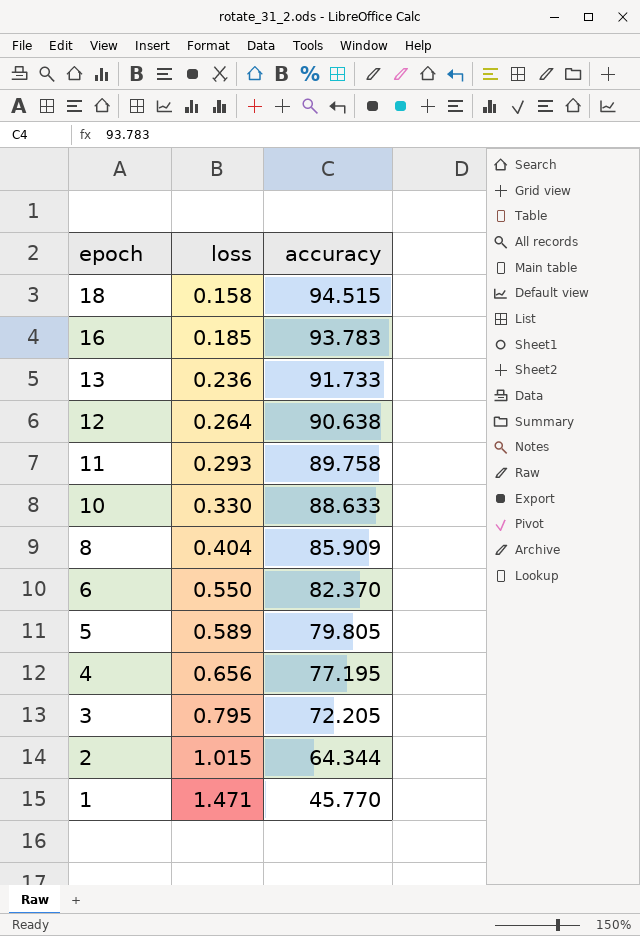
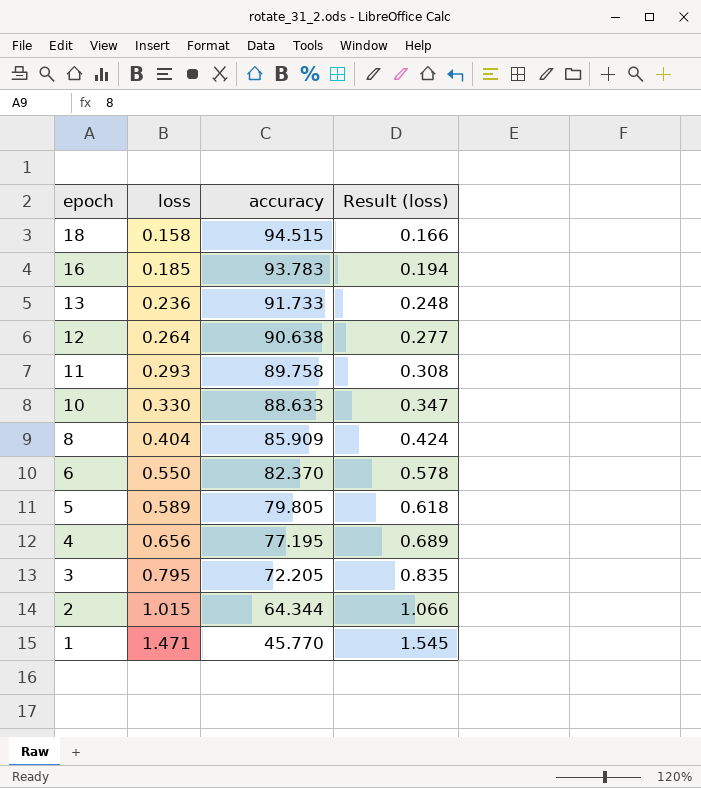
column Result (loss) | formula: none -> [loss] * 1.05

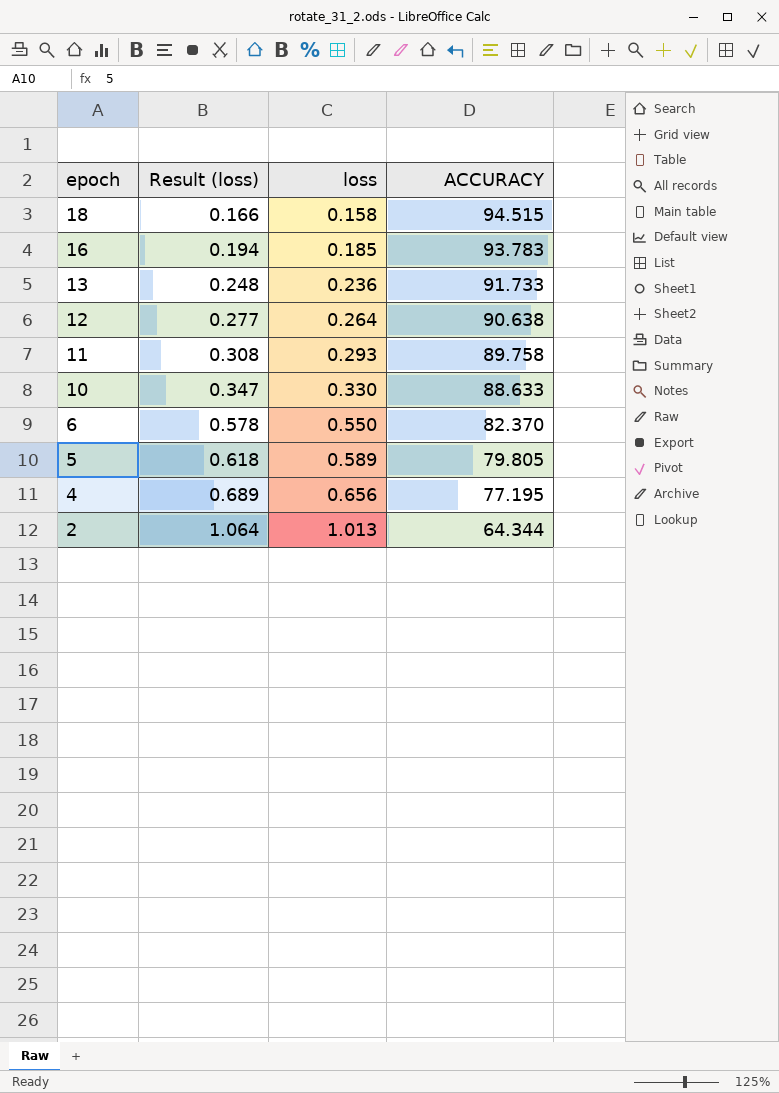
column Result (loss) | position: 4 -> 2
column name: accuracy -> ACCURACY
row 8: 0.404 | 85.909 | 0.424 -> none
row 3: 0.795 | 72.205 | 0.835 -> none
row 1: 1.471 | 45.770 | 1.545 -> none
2 | Result (loss): 1.066 -> 1.064
2 | loss: 1.015 -> 1.013

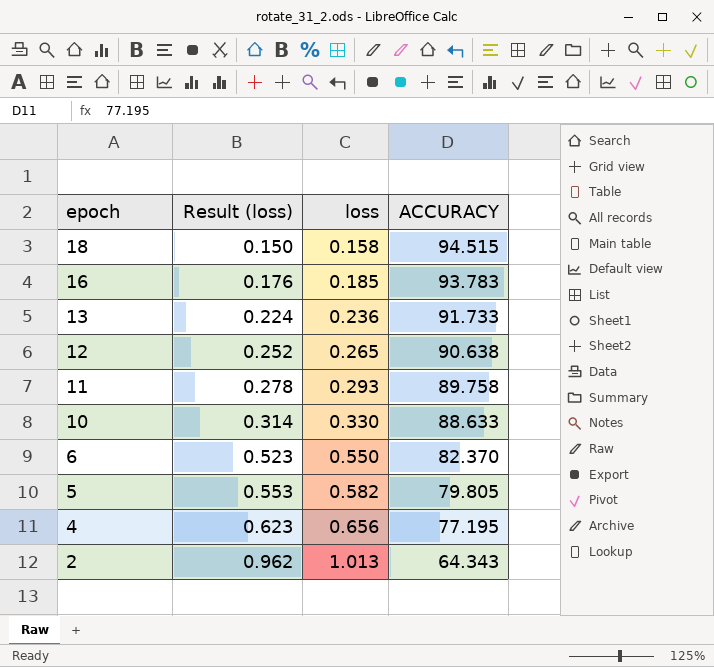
column Result (loss) | formula: [loss] * 1.05 -> [loss] * 0.95
12 | loss: 0.264 -> 0.265
5 | loss: 0.589 -> 0.582
2 | ACCURACY: 64.344 -> 64.343

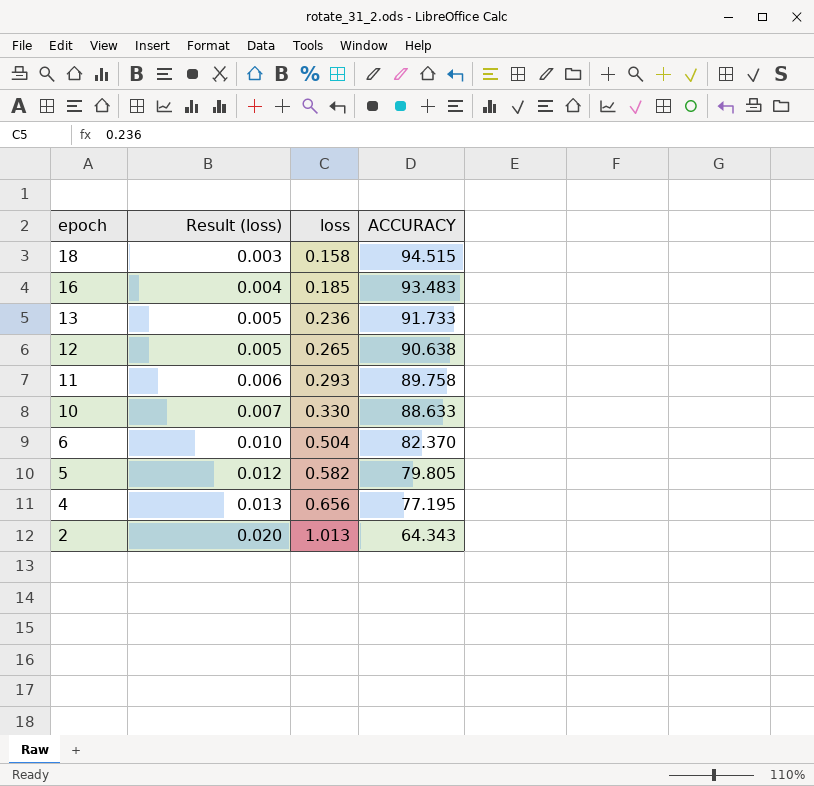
column Result (loss) | formula: [loss] * 0.95 -> [loss] * 0.02
16 | ACCURACY: 93.783 -> 93.483
6 | loss: 0.550 -> 0.504

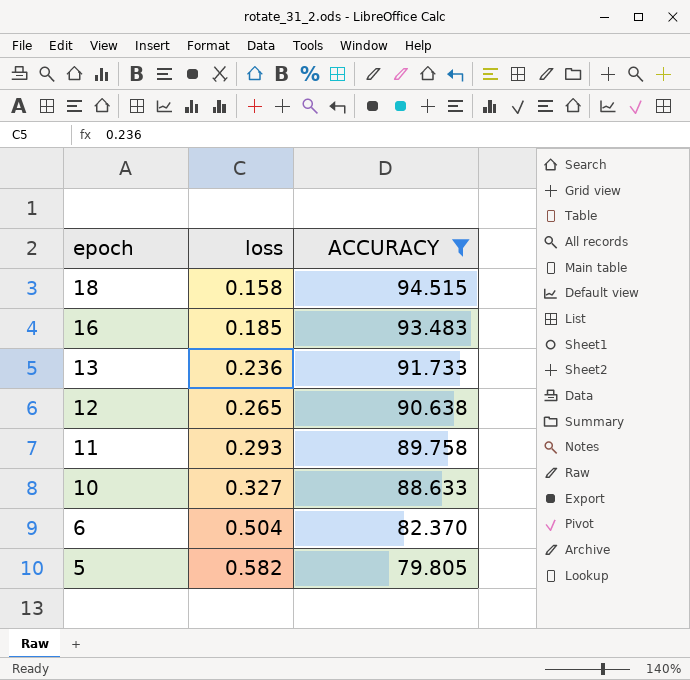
filter: none -> ACCURACY >= 79.805
column Result (loss) | formula: [loss] * 0.02 -> none
10 | loss: 0.330 -> 0.327

